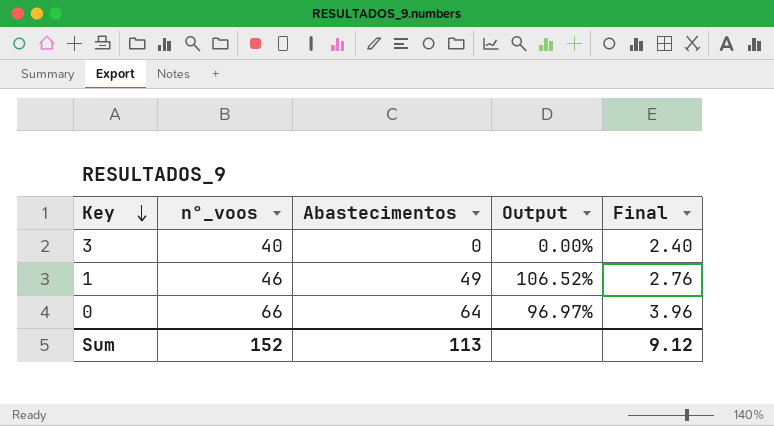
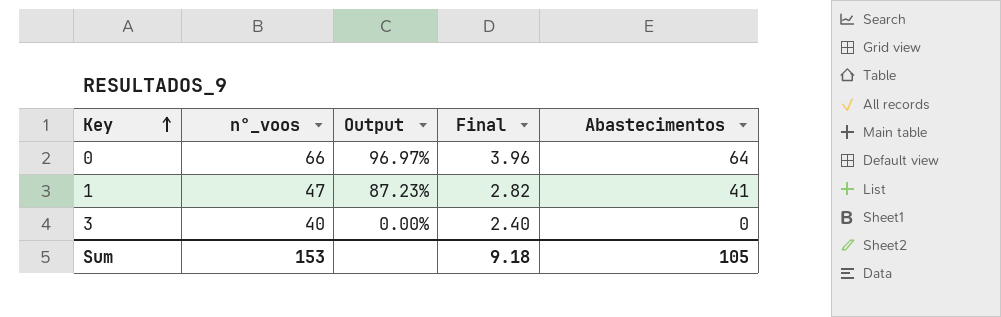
row order: Key descending -> Key ascending
column Abastecimentos | position: 3 -> 5
1 | n°_voos: 46 -> 47
1 | Output: 106.52% -> 87.23%
1 | Final: 2.76 -> 2.82
1 | Abastecimentos: 49 -> 41
Sum | n°_voos: 152 -> 153
Sum | Final: 9.12 -> 9.18
Sum | Abastecimentos: 113 -> 105

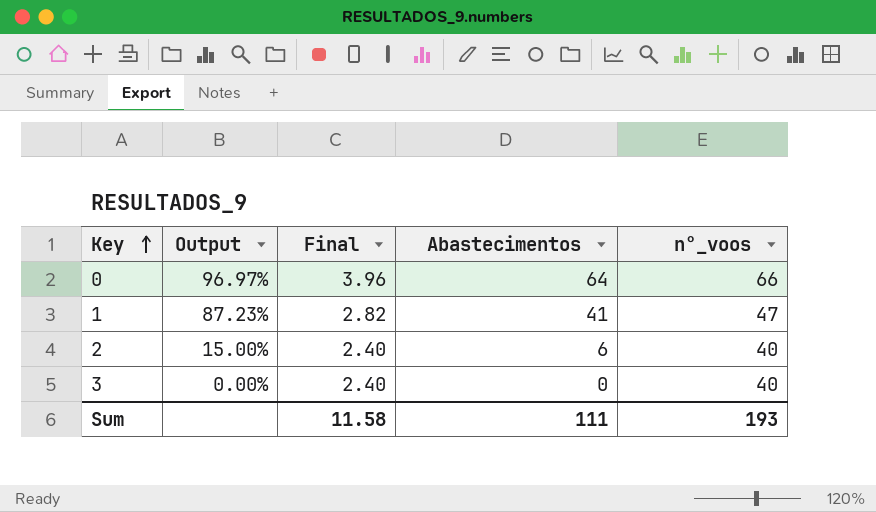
column n°_voos | position: 2 -> 5
row 2: none -> 15.00% | 2.40 | 6 | 40
Sum | Final: 9.18 -> 11.58
Sum | Abastecimentos: 105 -> 111
Sum | n°_voos: 153 -> 193

